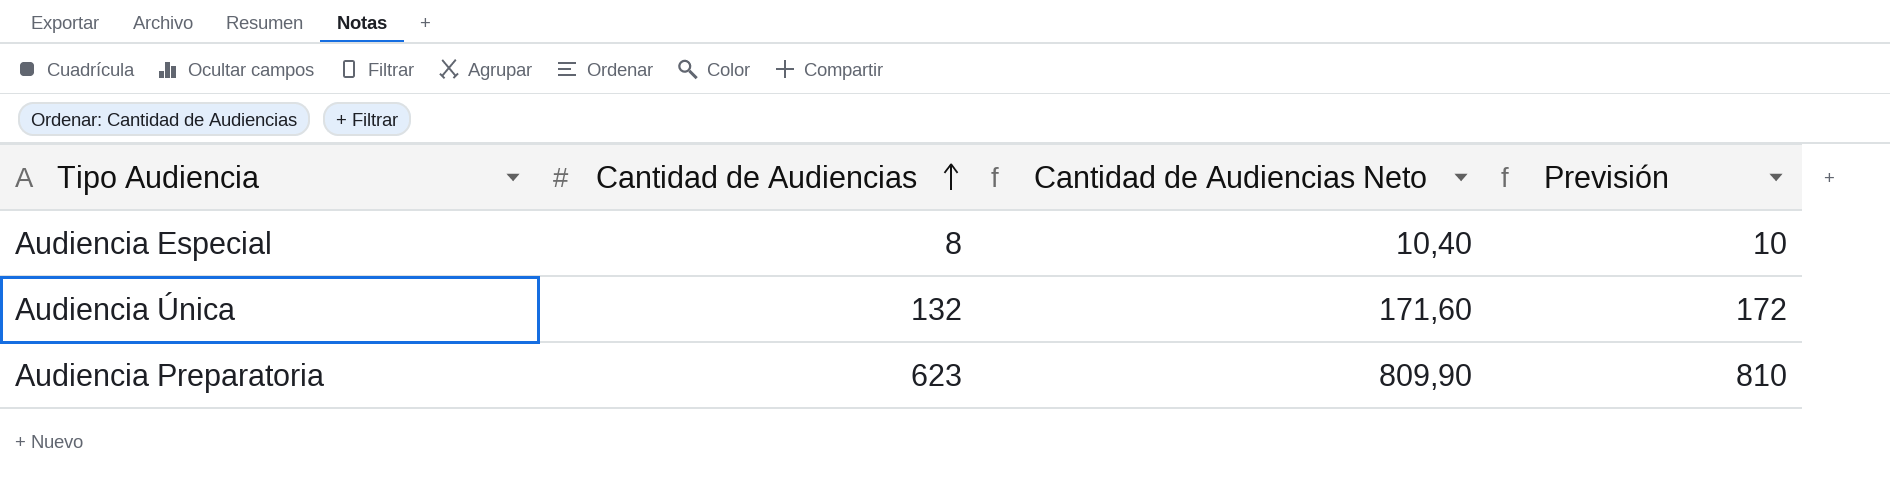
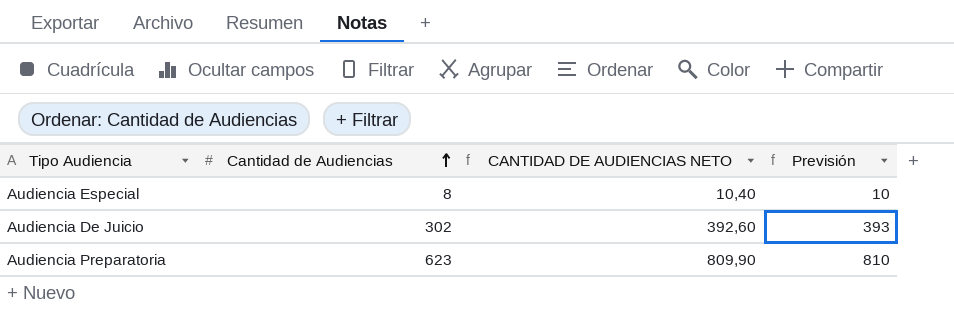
column name: Cantidad de Audiencias Neto -> CANTIDAD DE AUDIENCIAS NETO
row Audiencia Única: 132 | 171,60 | 172 -> none
row Audiencia De Juicio: none -> 302 | 392,60 | 393

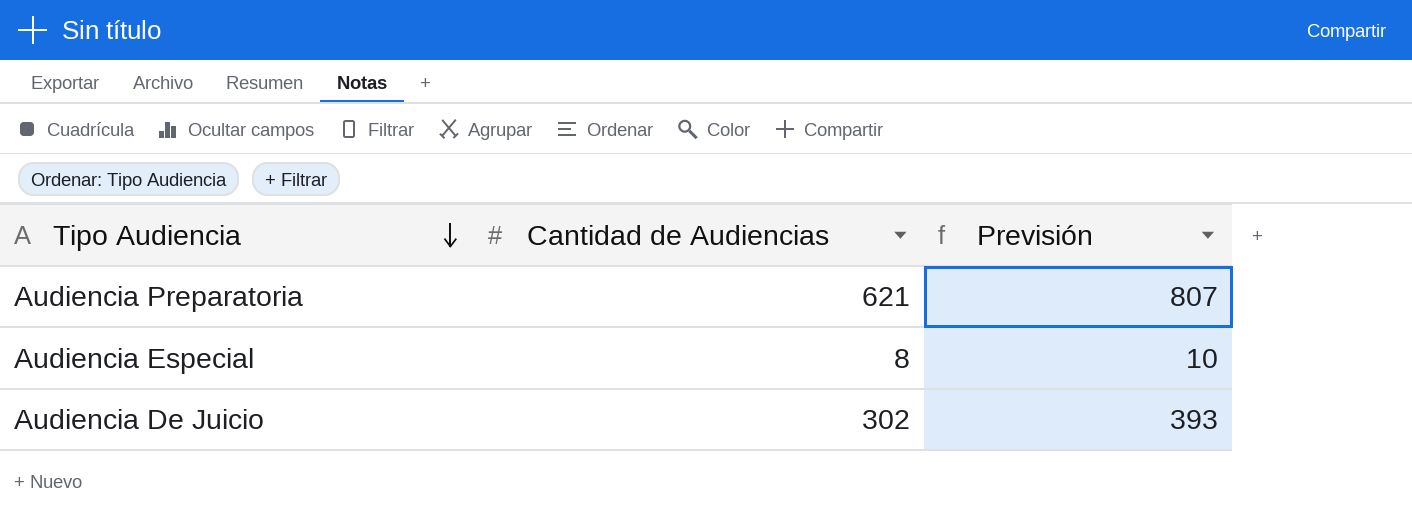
row order: Cantidad de Audiencias ascending -> Tipo Audiencia descending
column CANTIDAD DE AUDIENCIAS NETO | formula: [Cantidad de Audiencias] * 1,3 -> none
Audiencia Preparatoria | Cantidad de Audiencias: 623 -> 621
Audiencia Preparatoria | Previsión: 810 -> 807

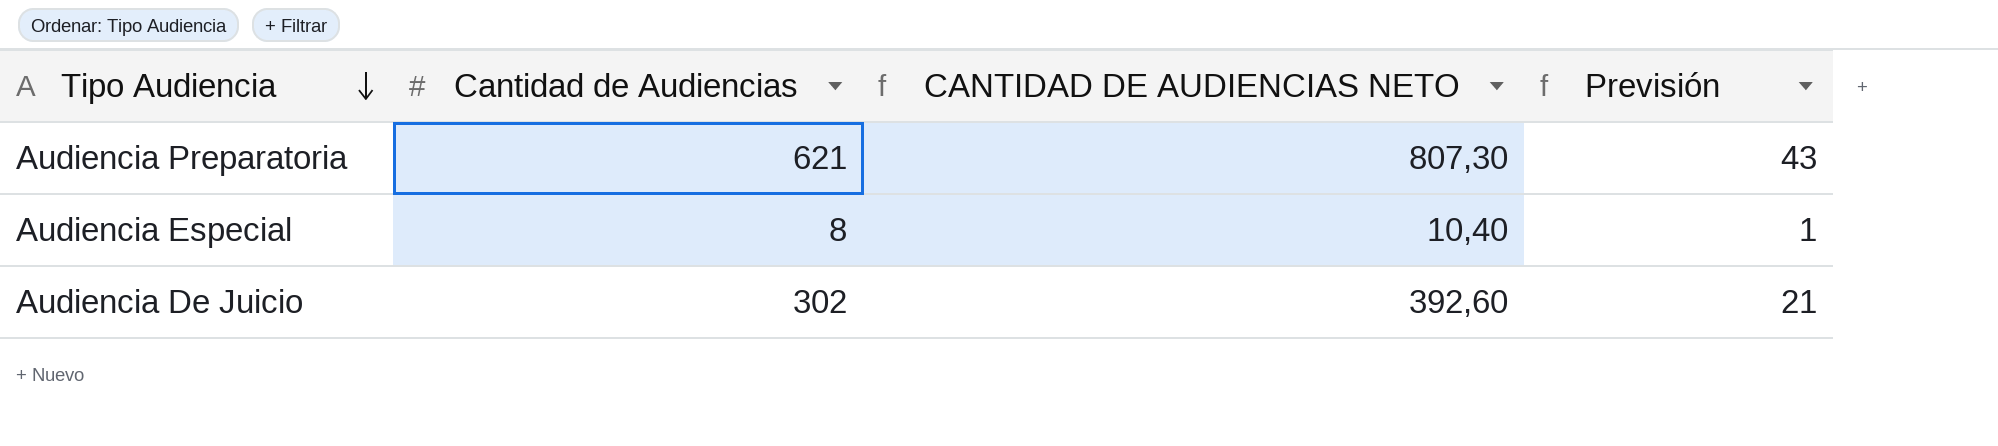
column CANTIDAD DE AUDIENCIAS NETO | formula: none -> [Cantidad de Audiencias] * 1,3
column Previsión | formula: [Cantidad de Audiencias] * 1,3 -> [Cantidad de Audiencias] * 0,07

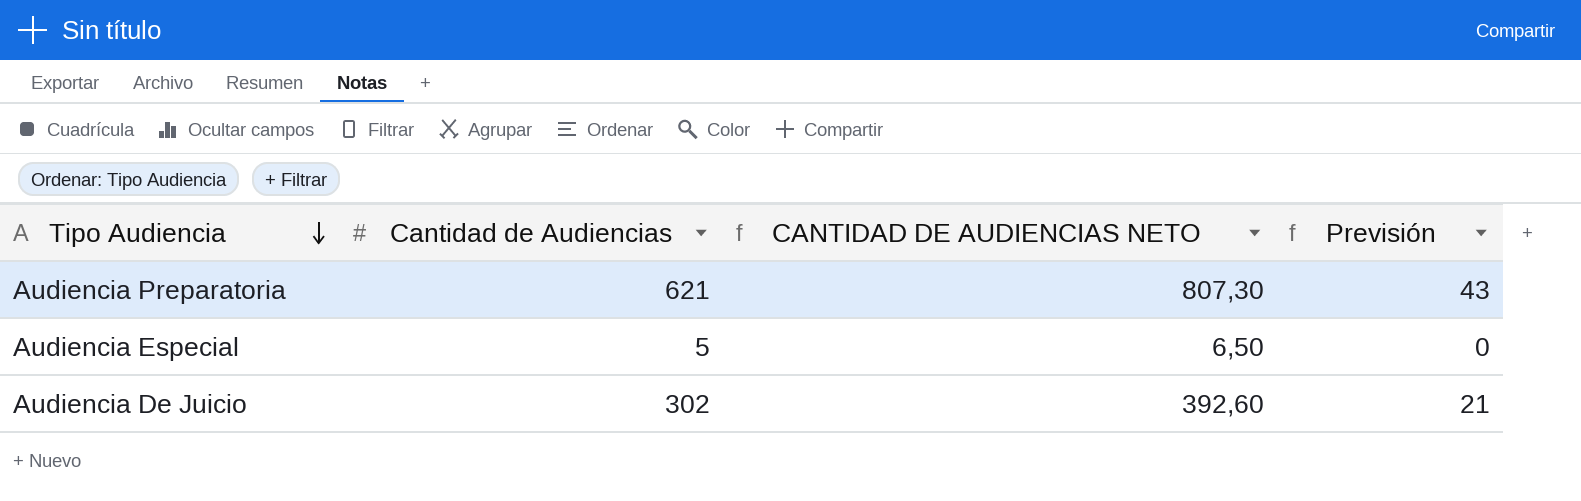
Audiencia Especial | Cantidad de Audiencias: 8 -> 5
Audiencia Especial | CANTIDAD DE AUDIENCIAS NETO: 10,40 -> 6,50
Audiencia Especial | Previsión: 1 -> 0

